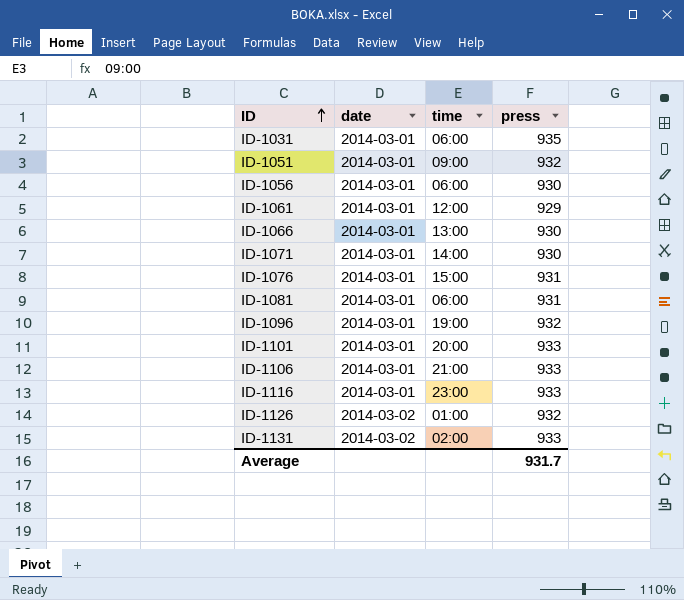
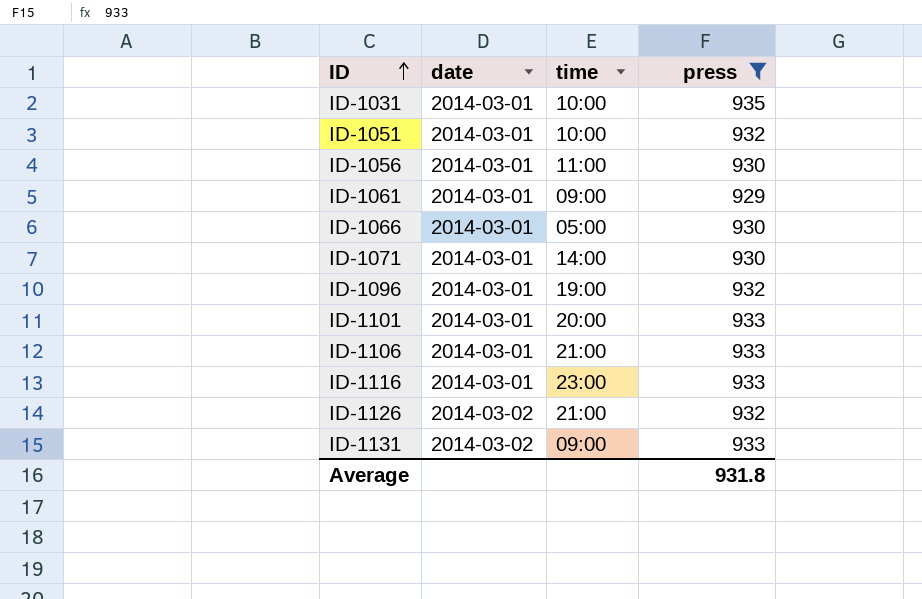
filter: none -> press != 931
ID-1031 | time: 06:00 -> 10:00
ID-1051 | time: 09:00 -> 10:00
ID-1056 | time: 06:00 -> 11:00
ID-1061 | time: 12:00 -> 09:00
ID-1066 | time: 13:00 -> 05:00
ID-1126 | time: 01:00 -> 21:00
ID-1131 | time: 02:00 -> 09:00
Average | press: 931.7 -> 931.8

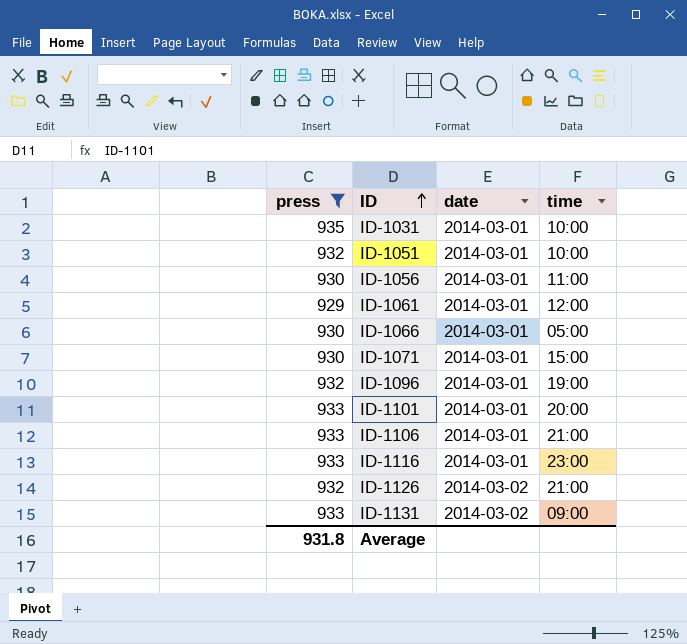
column press | position: 4 -> 1
ID-1061 | time: 09:00 -> 12:00
ID-1071 | time: 14:00 -> 15:00

